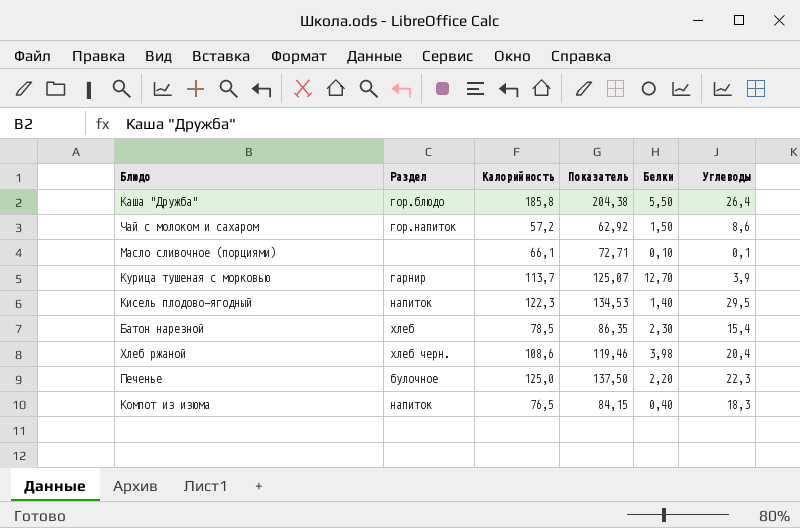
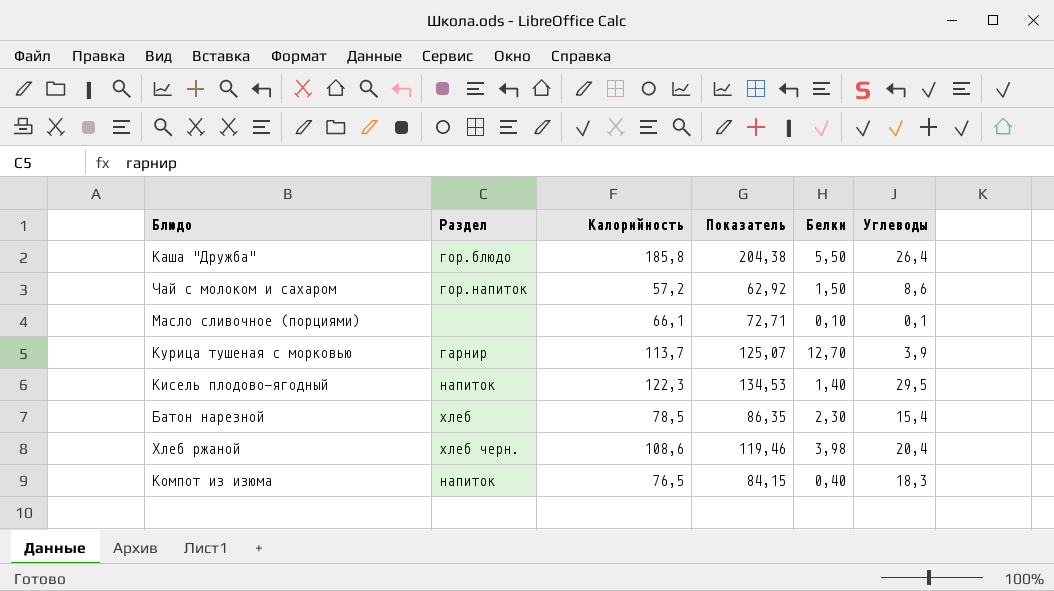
row Печенье: булочное | 125,0 | 137,50 | 2,20 | 22,3 -> none

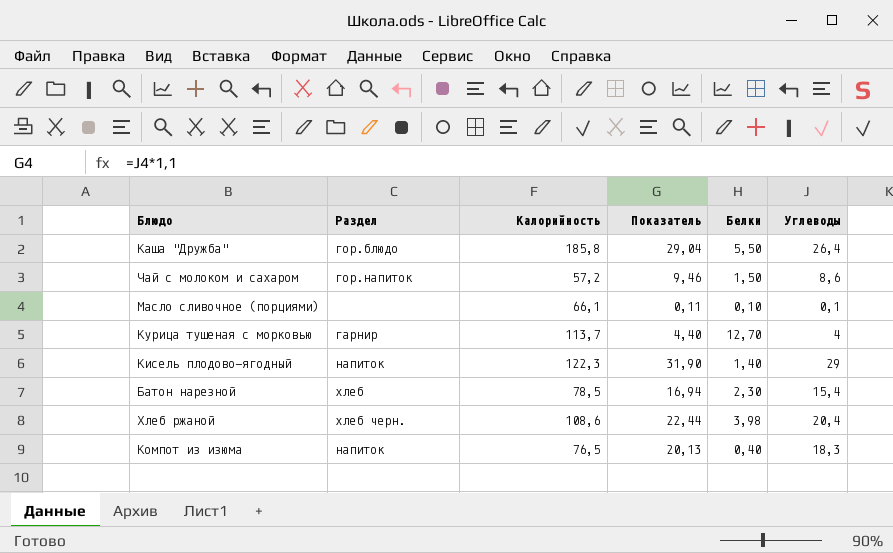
column Показатель | formula: [Калорийность] * 1,1 -> [Углеводы] * 1,1
Курица тушеная с морковью | Углеводы: 3,9 -> 4
Кисель плодово-ягодный | Углеводы: 29,5 -> 29

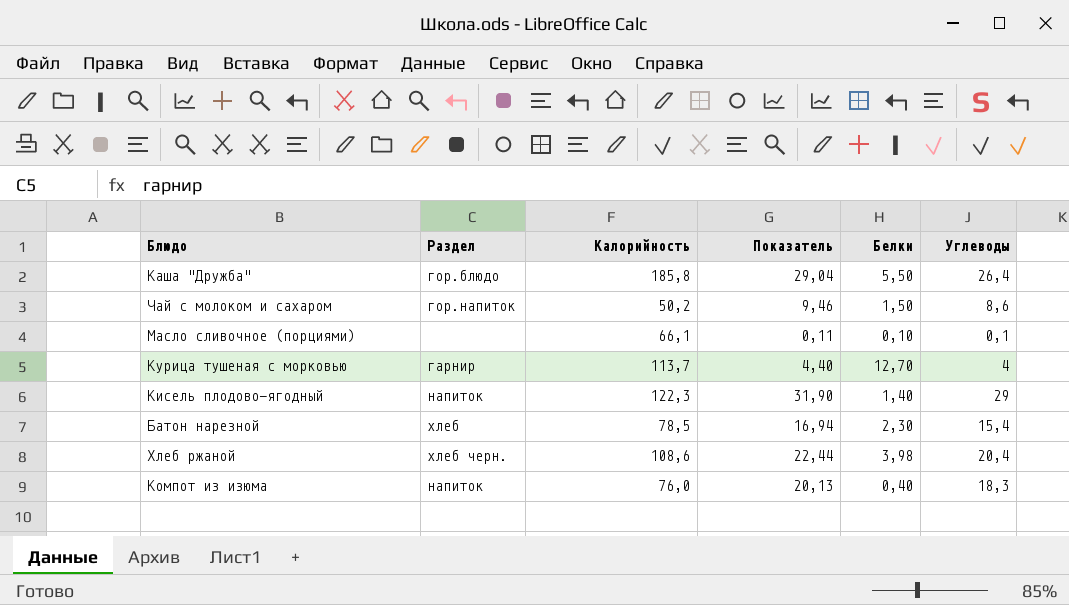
Чай с молоком и сахаром | Калорийность: 57,2 -> 50,2
Компот из изюма | Калорийность: 76,5 -> 76,0

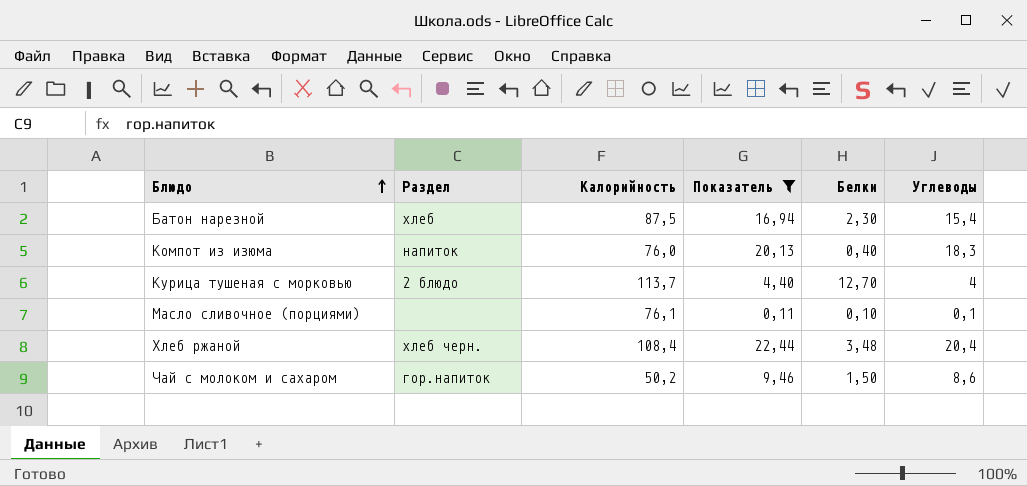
filter: none -> Показатель <= 22,44
row order: none -> Блюдо ascending
Батон нарезной | Калорийность: 78,5 -> 87,5
Курица тушеная с морковью | Раздел: гарнир -> 2 блюдо
Масло сливочное (порциями) | Калорийность: 66,1 -> 76,1
Хлеб ржаной | Калорийность: 108,6 -> 108,4
Хлеб ржаной | Белки: 3,98 -> 3,48

